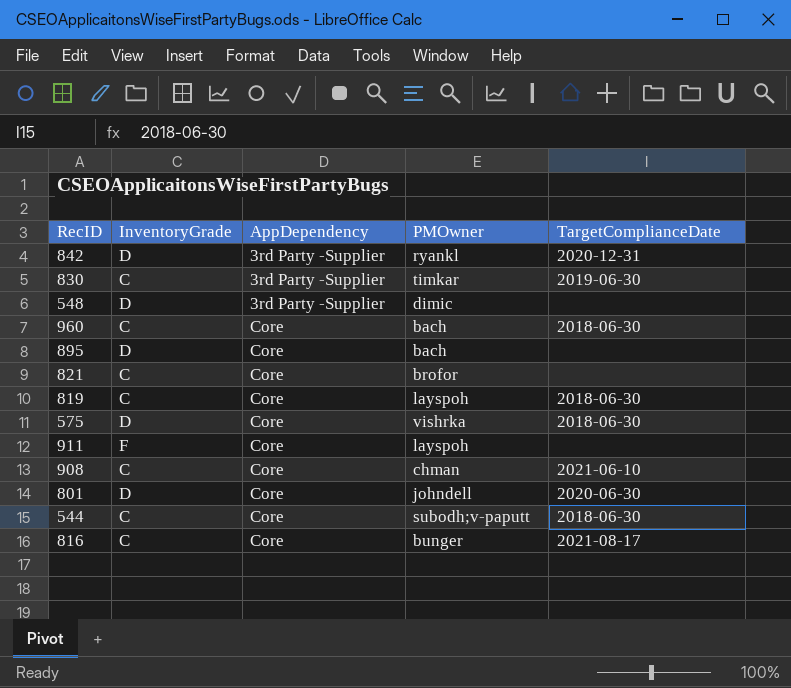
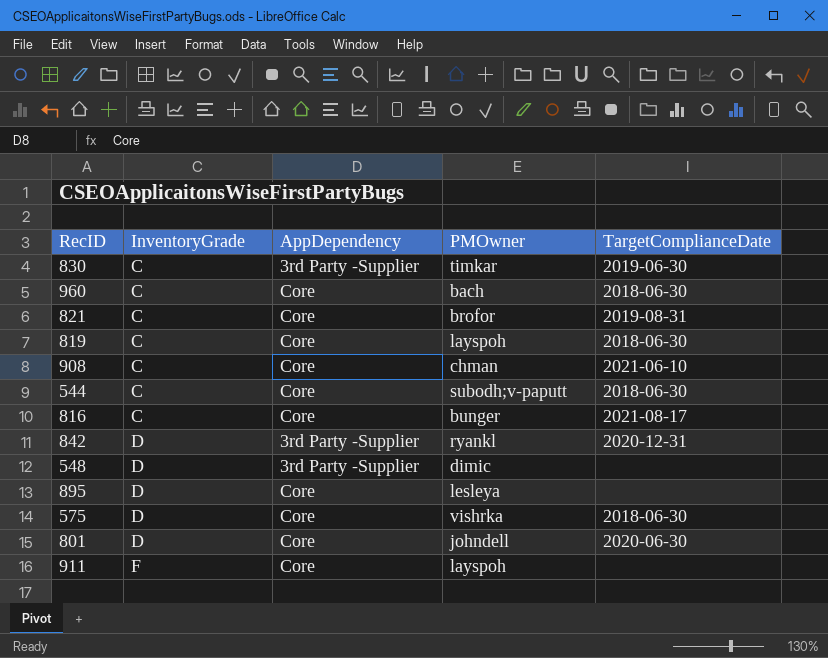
row order: AppDependency ascending -> InventoryGrade ascending
821 | TargetComplianceDate: none -> 2019-08-31
895 | PMOwner: bach -> lesleya

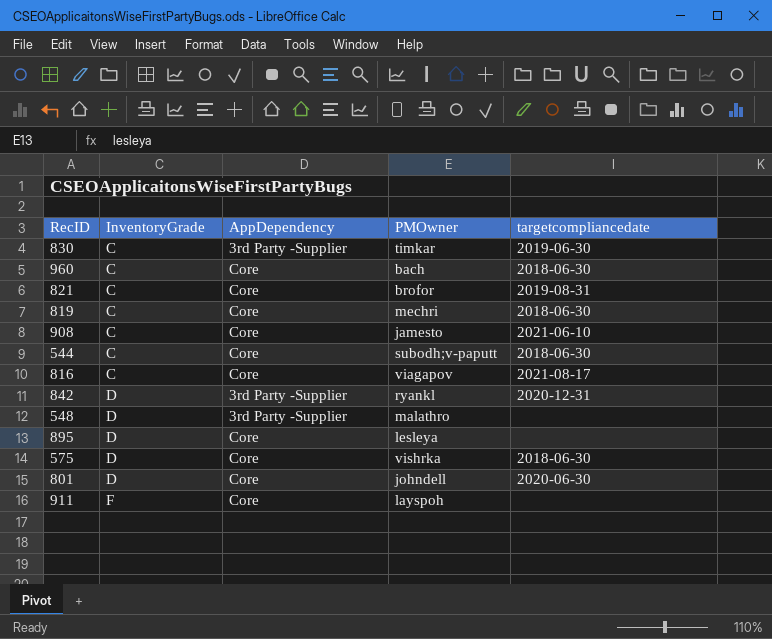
column name: TargetComplianceDate -> targetcompliancedate
819 | PMOwner: layspoh -> mechri
908 | PMOwner: chman -> jamesto
816 | PMOwner: bunger -> viagapov
548 | PMOwner: dimic -> malathro

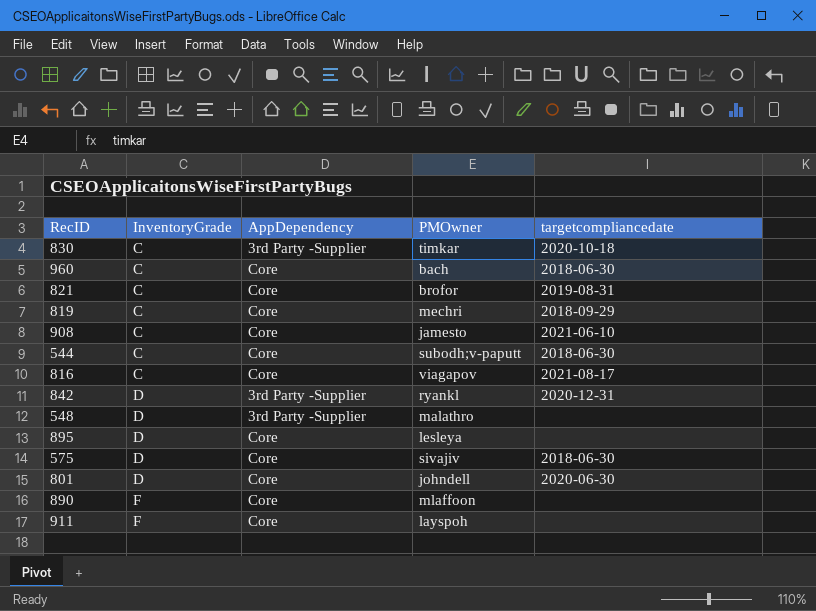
830 | targetcompliancedate: 2019-06-30 -> 2020-10-18
819 | targetcompliancedate: 2018-06-30 -> 2018-09-29
575 | PMOwner: vishrka -> sivajiv
row 890: none -> F | Core | mlaffoon | none

